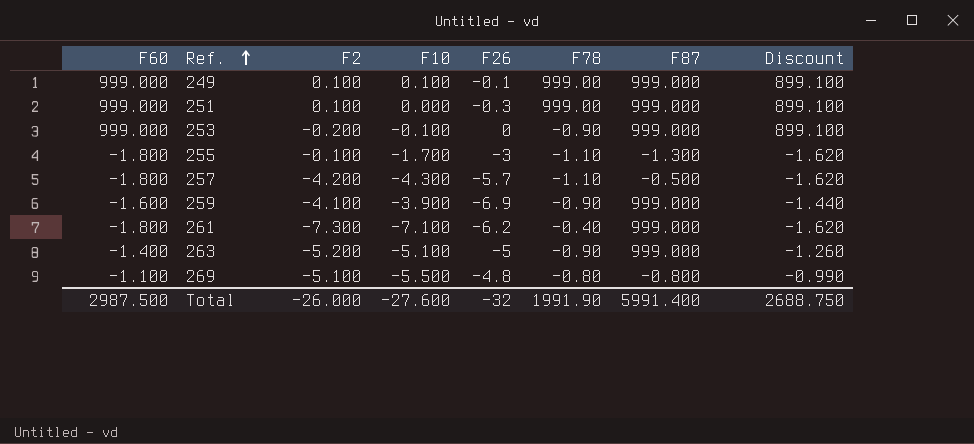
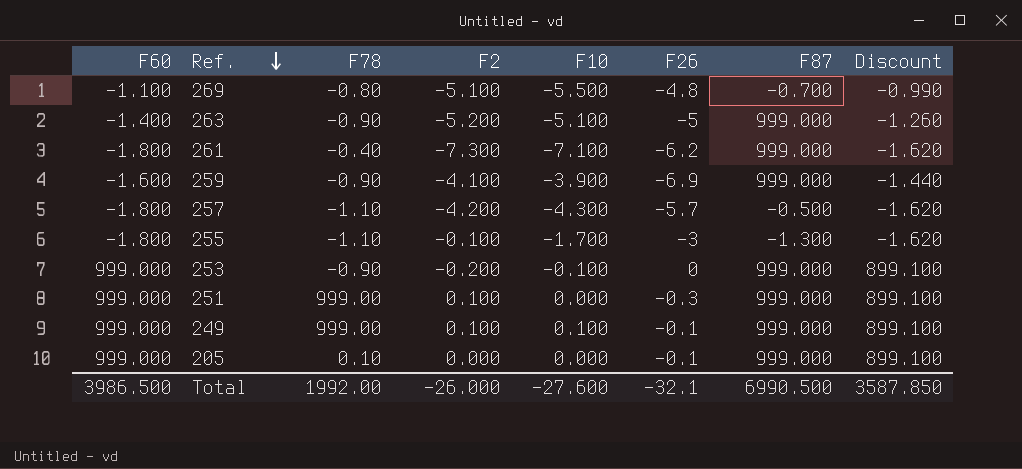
row order: Ref. ascending -> Ref. descending
column F78 | position: 6 -> 3
269 | F87: -0.800 -> -0.700
row 205: none -> 999.000 | 0.10 | 0.000 | 0.000 | -0.1 | 999.000 | 899.100
Total | F60: 2987.500 -> 3986.500
Total | F78: 1991.90 -> 1992.00
Total | F26: -32 -> -32.1
Total | F87: 5991.400 -> 6990.500
Total | Discount: 2688.750 -> 3587.850

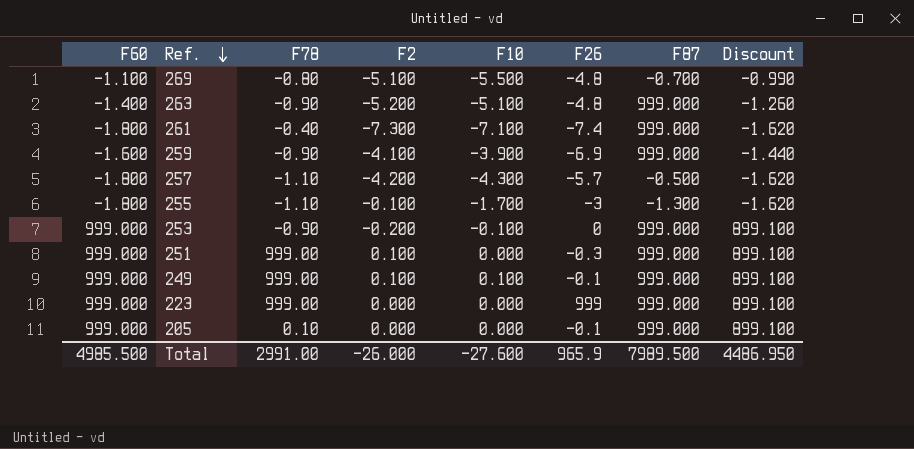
263 | F26: -5 -> -4.8
261 | F26: -6.2 -> -7.4
row 223: none -> 999.000 | 999.00 | 0.000 | 0.000 | 999 | 999.000 | 899.100
Total | F60: 3986.500 -> 4985.500
Total | F78: 1992.00 -> 2991.00
Total | F26: -32.1 -> 965.9
Total | F87: 6990.500 -> 7989.500
Total | Discount: 3587.850 -> 4486.950

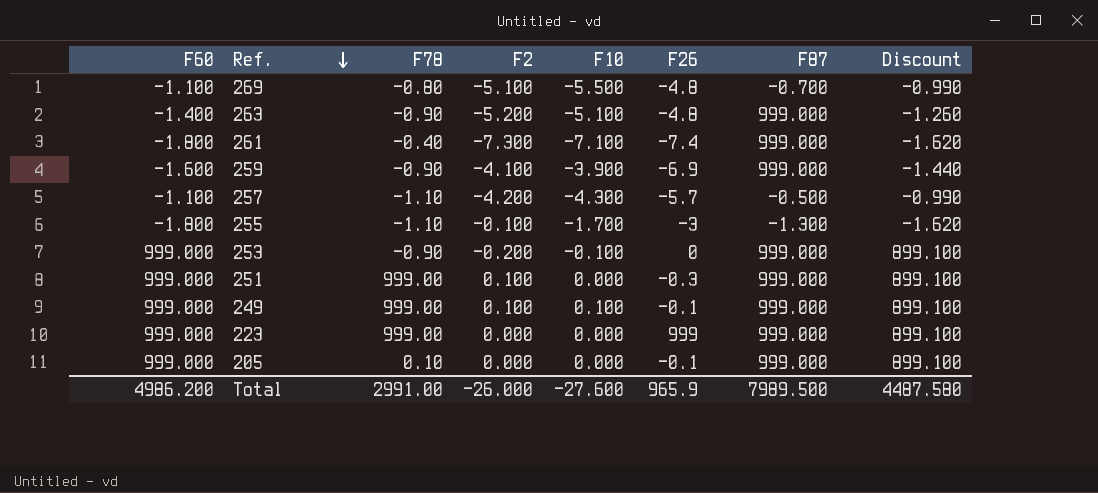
257 | F60: -1.800 -> -1.100
257 | Discount: -1.620 -> -0.990
Total | F60: 4985.500 -> 4986.200
Total | Discount: 4486.950 -> 4487.580

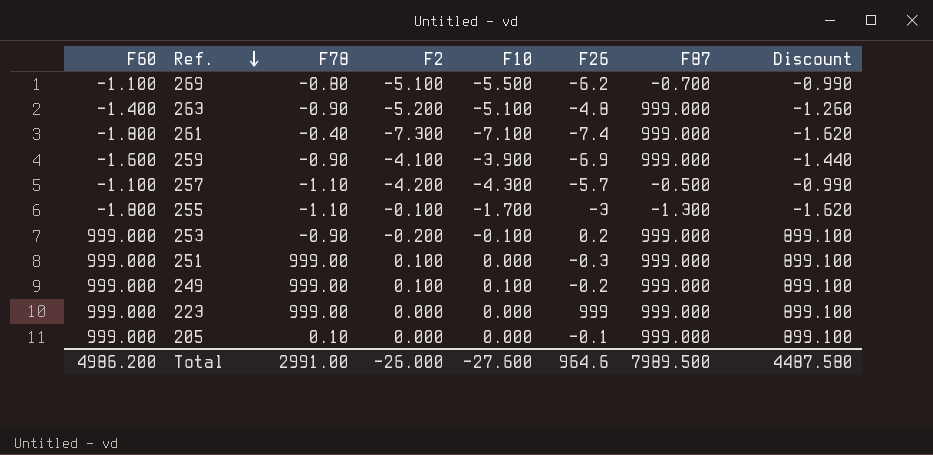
269 | F26: -4.8 -> -6.2
253 | F26: 0 -> 0.2
249 | F26: -0.1 -> -0.2
Total | F26: 965.9 -> 964.6

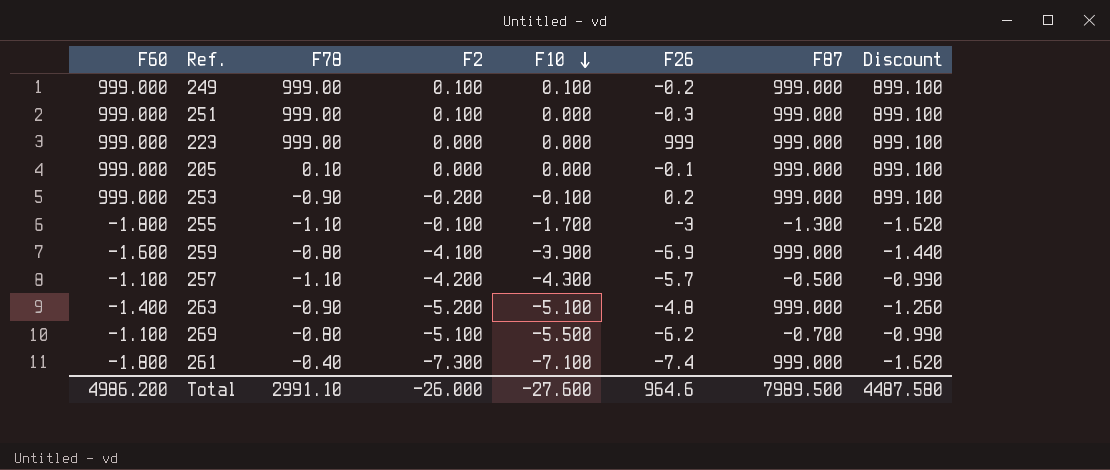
row order: Ref. descending -> F10 descending
259 | F78: -0.90 -> -0.80
Total | F78: 2991.00 -> 2991.10

